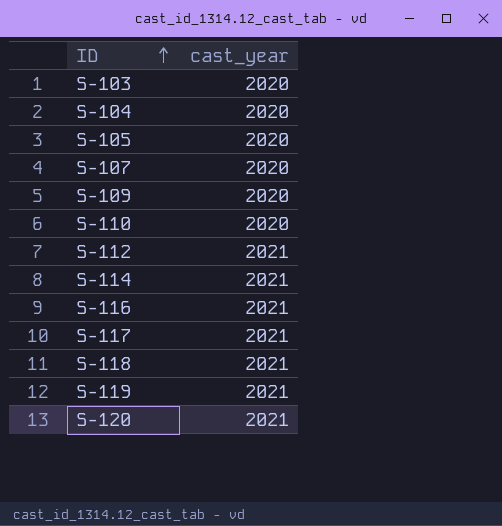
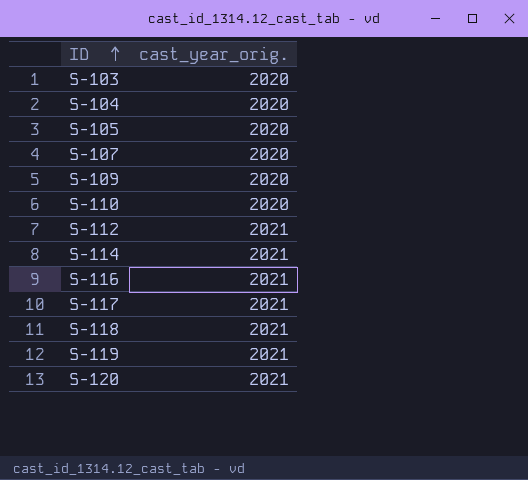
column name: cast_year -> cast_year_orig.

